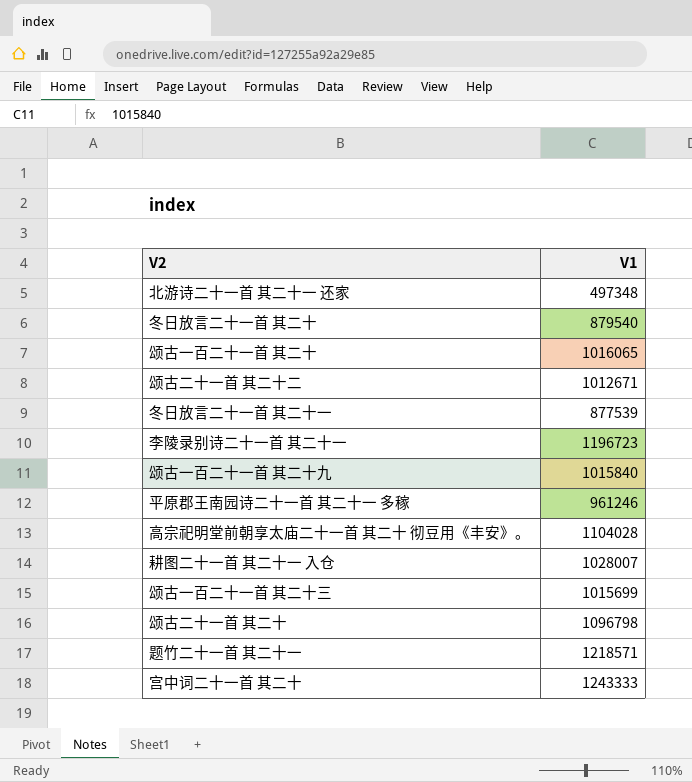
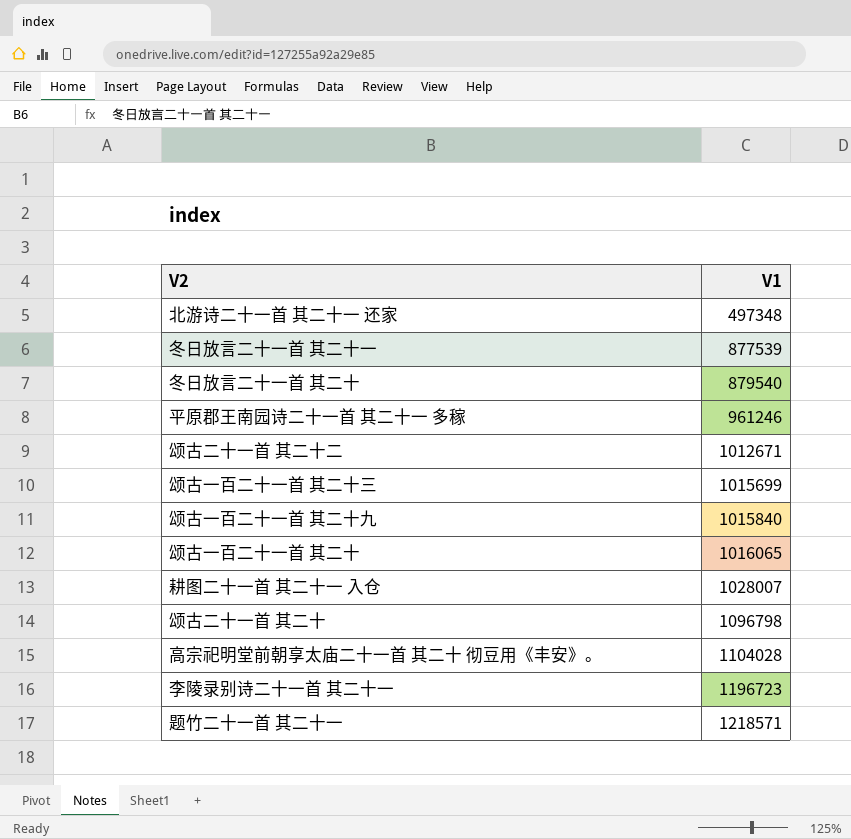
row order: none -> V1 ascending
row 宫中词二十一首 其二十: 1243333 -> none

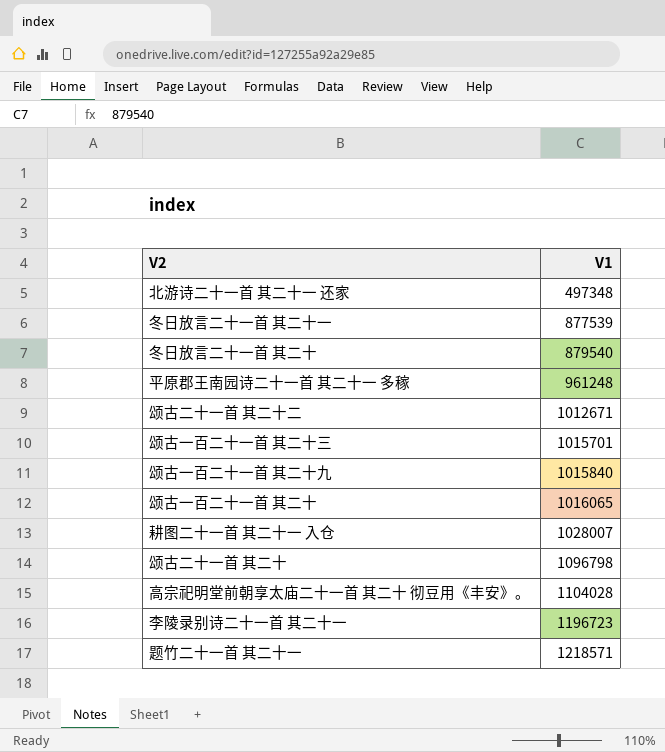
平原郡王南园诗二十一首 其二十一 多稼 | V1: 961246 -> 961248
颂古一百二十一首 其二十三 | V1: 1015699 -> 1015701

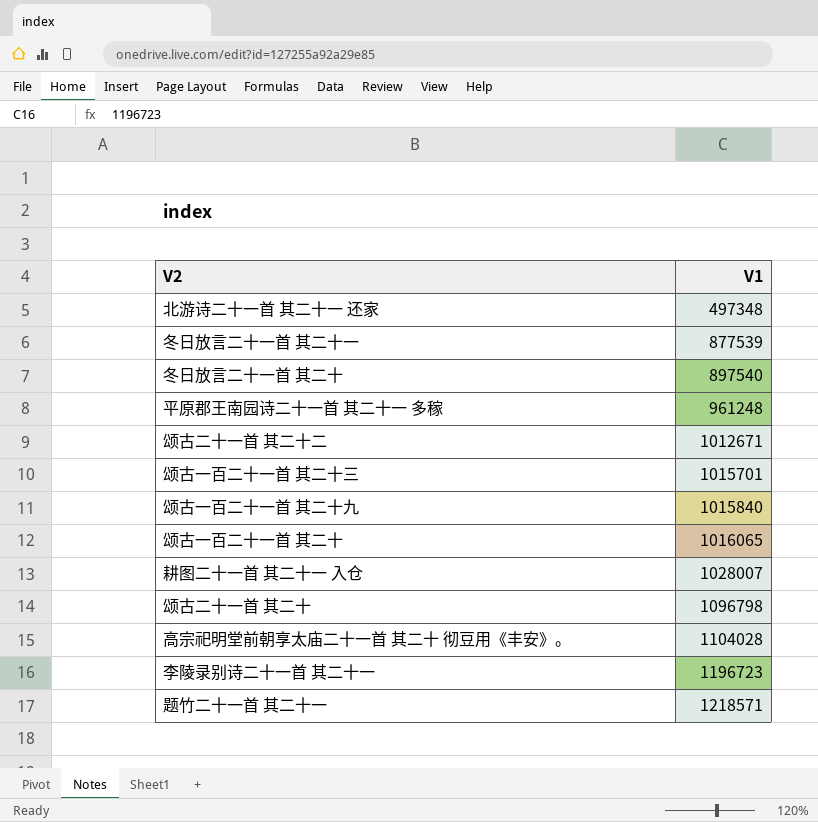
冬日放言二十一首 其二十 | V1: 879540 -> 897540

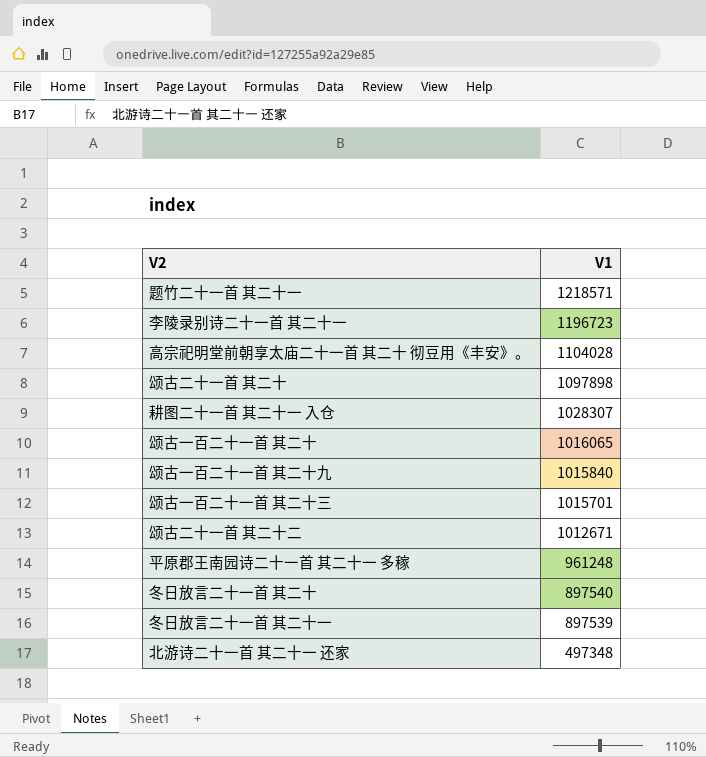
row order: V1 ascending -> V1 descending
颂古二十一首 其二十 | V1: 1096798 -> 1097898
耕图二十一首 其二十一 入仓 | V1: 1028007 -> 1028307
冬日放言二十一首 其二十一 | V1: 877539 -> 897539

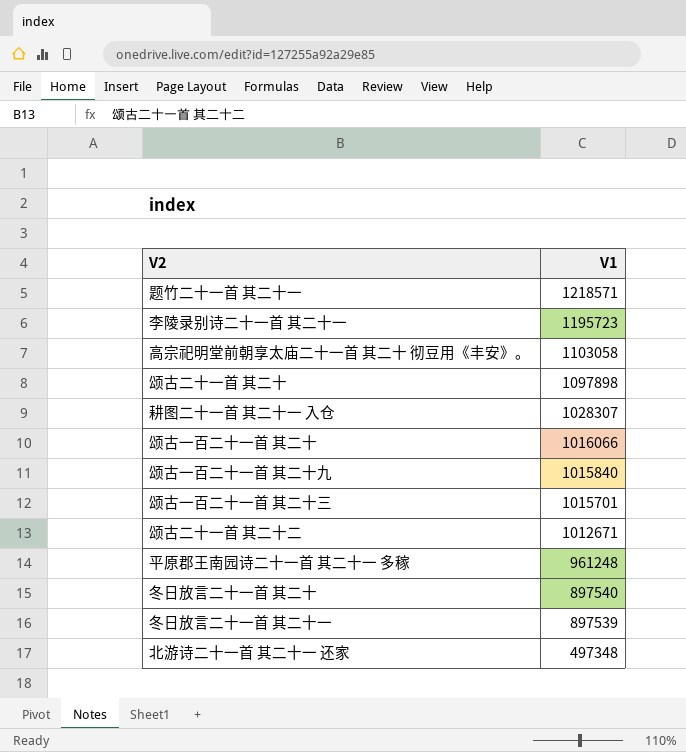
李陵录别诗二十一首 其二十一 | V1: 1196723 -> 1195723
高宗祀明堂前朝享太庙二十一首 其二十 彻豆用《丰安》。 | V1: 1104028 -> 1103058
颂古一百二十一首 其二十 | V1: 1016065 -> 1016066

